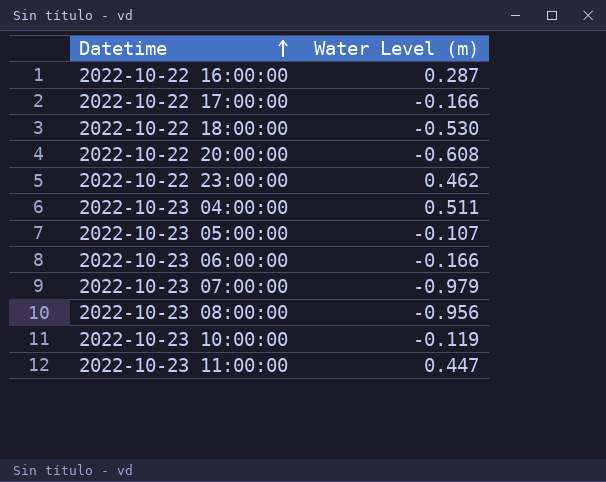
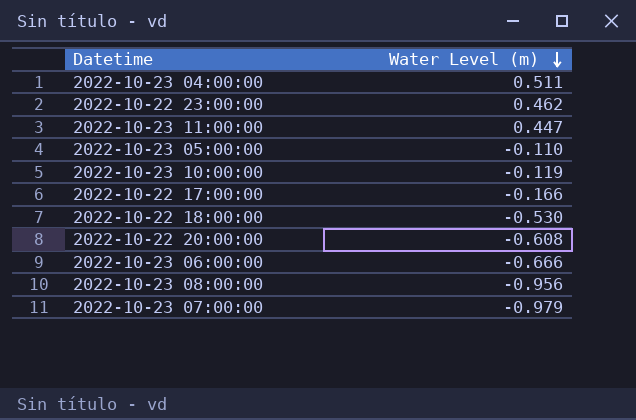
row order: Datetime ascending -> Water Level (m) descending
row 2022-10-22 16:00:00: 0.287 -> none
2022-10-23 05:00:00 | Water Level (m): -0.107 -> -0.110
2022-10-23 06:00:00 | Water Level (m): -0.166 -> -0.666

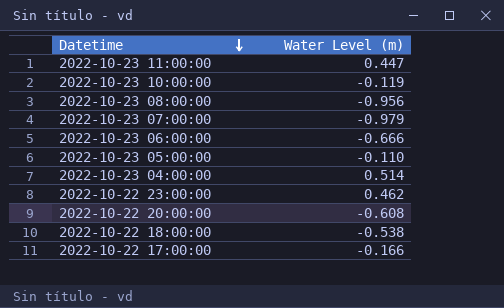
row order: Water Level (m) descending -> Datetime descending
2022-10-23 04:00:00 | Water Level (m): 0.511 -> 0.514
2022-10-22 18:00:00 | Water Level (m): -0.530 -> -0.538

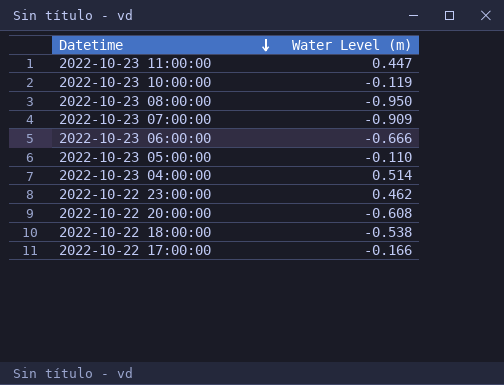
2022-10-23 08:00:00 | Water Level (m): -0.956 -> -0.950
2022-10-23 07:00:00 | Water Level (m): -0.979 -> -0.909

